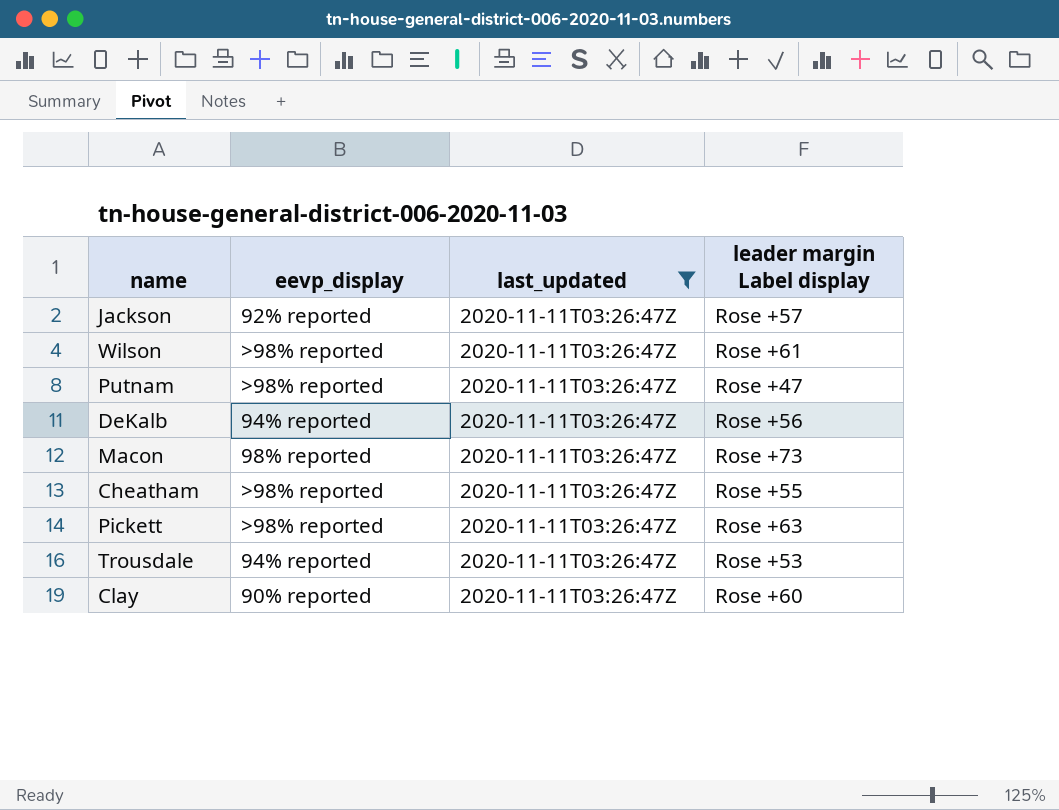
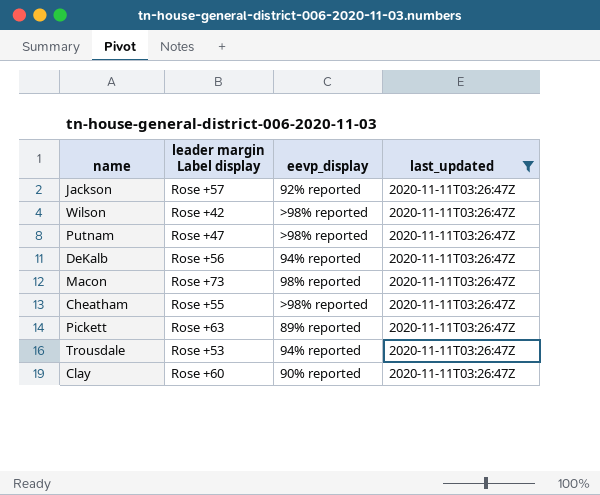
column leader margin Label display | position: 4 -> 2
Wilson | leader margin Label display: Rose +61 -> Rose +42
Pickett | eevp_display: >98% reported -> 89% reported

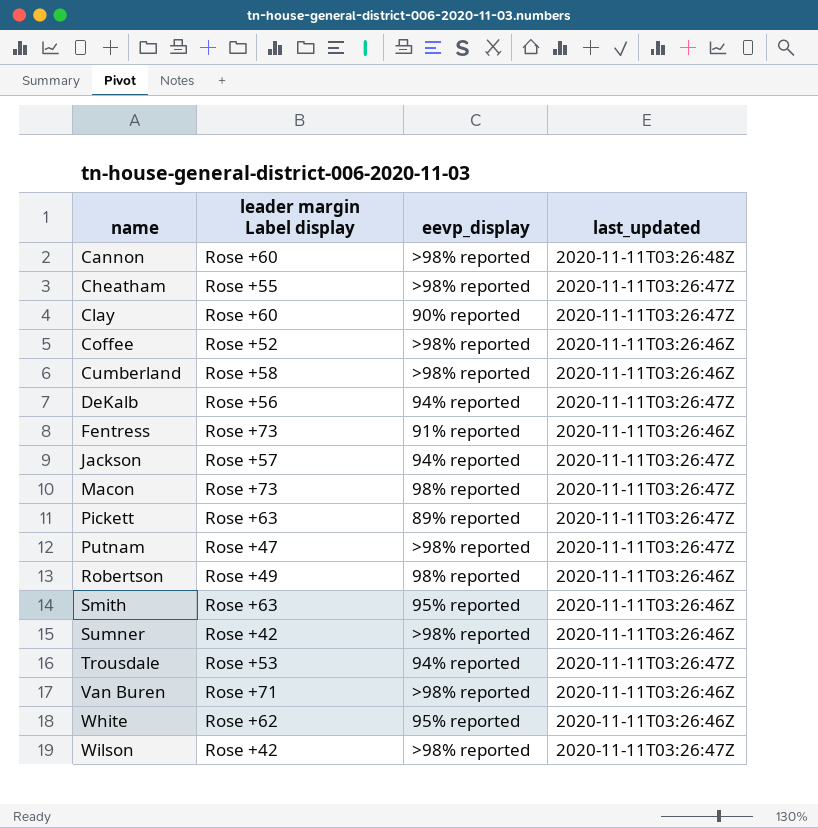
filter: last_updated = 2020-11-11T03:26:47Z -> none
row order: none -> name ascending
Jackson | eevp_display: 92% reported -> 94% reported

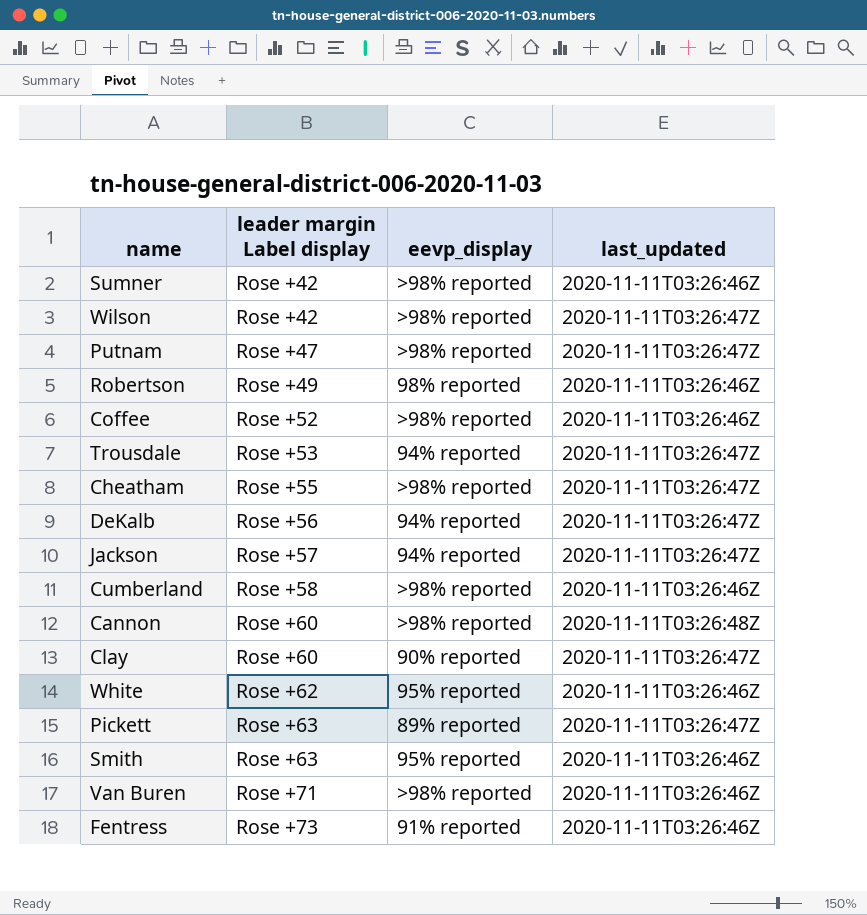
row order: name ascending -> leader margin Label display ascending
row Macon: Rose +73 | 98% reported | 2020-11-11T03:26:47Z -> none

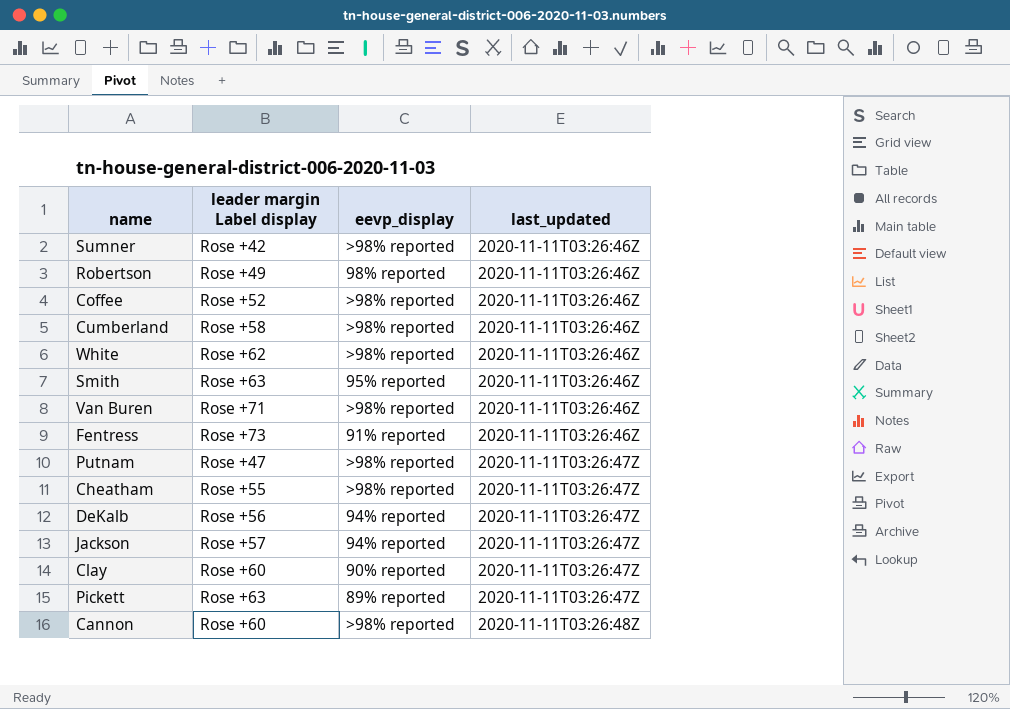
row order: leader margin Label display ascending -> last_updated ascending
row Wilson: Rose +42 | >98% reported | 2020-11-11T03:26:47Z -> none
row Trousdale: Rose +53 | 94% reported | 2020-11-11T03:26:47Z -> none
White | eevp_display: 95% reported -> >98% reported

